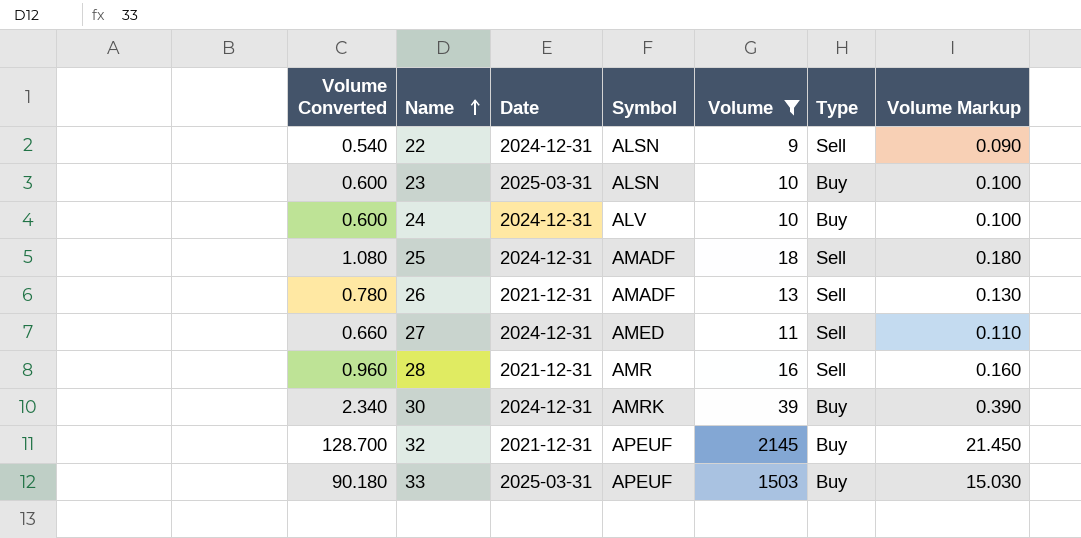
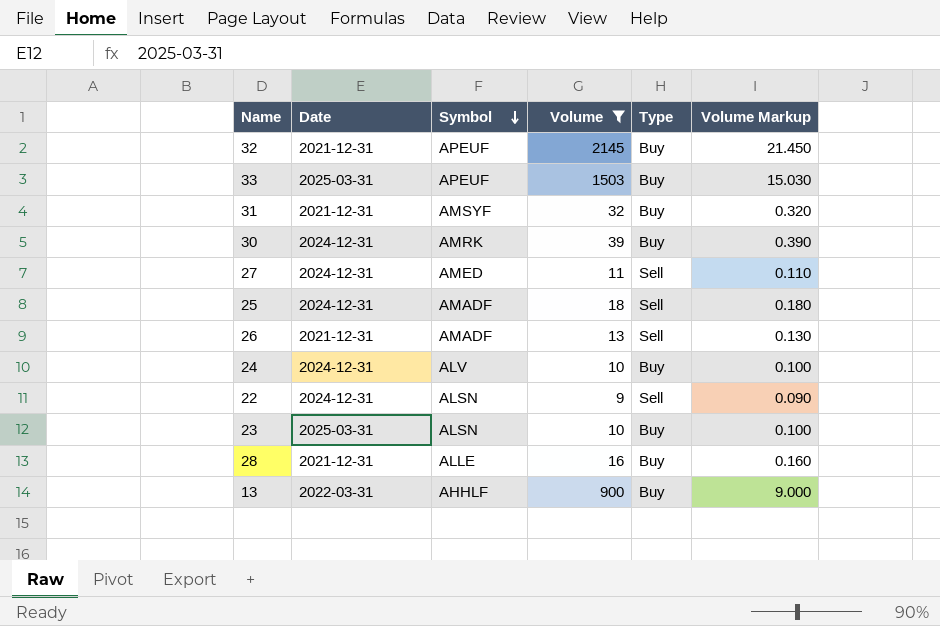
row order: Name ascending -> Symbol descending
column Volume Converted | formula: [Volume] * 0.06 -> none
row 31: none -> 2021-12-31 | AMSYF | 32 | Buy | 0.320
28 | Symbol: AMR -> ALLE
28 | Type: Sell -> Buy
row 13: none -> 2022-03-31 | AHHLF | 900 | Buy | 9.000

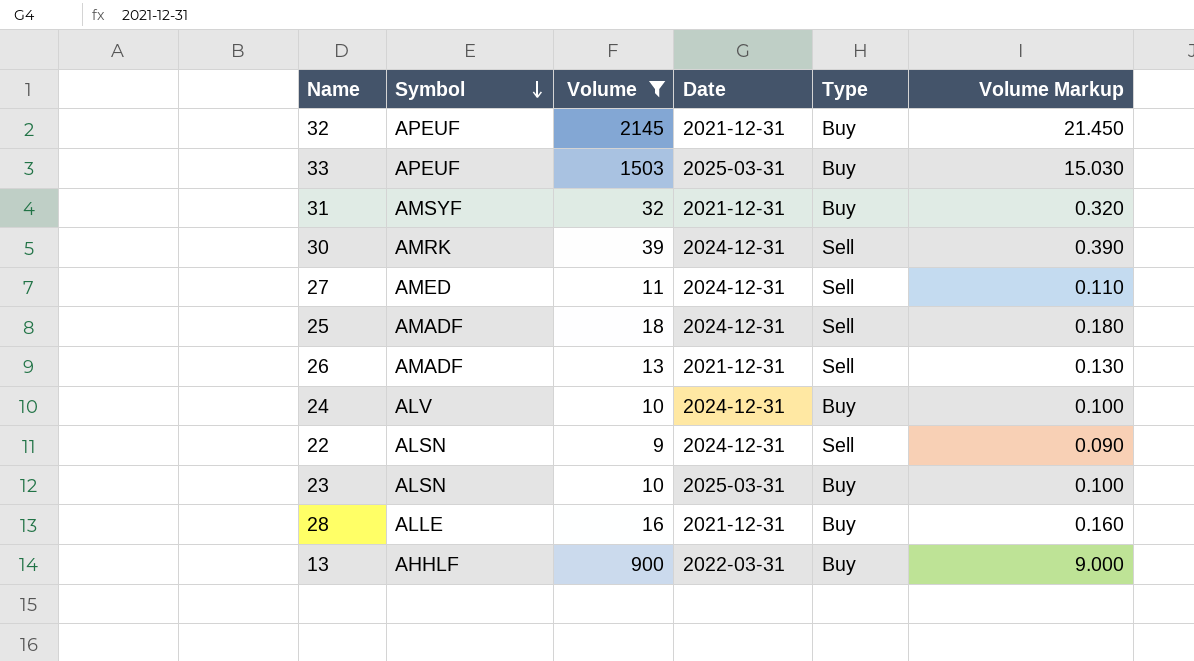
column Date | position: 2 -> 4
30 | Type: Buy -> Sell

